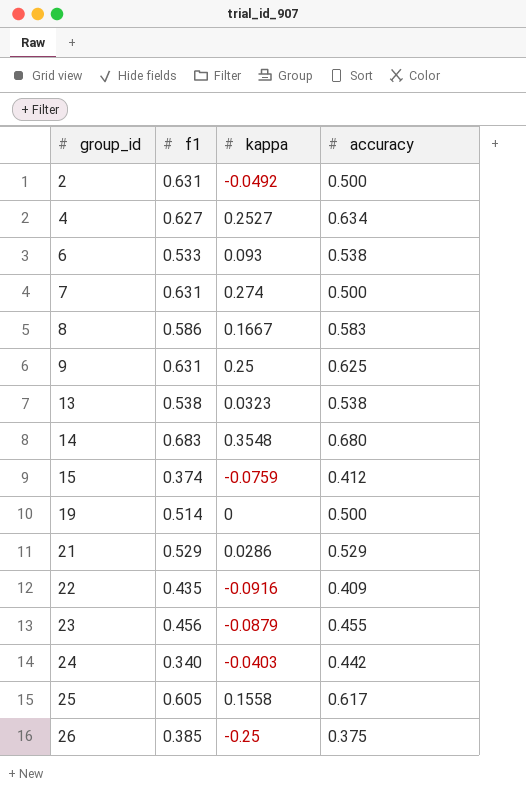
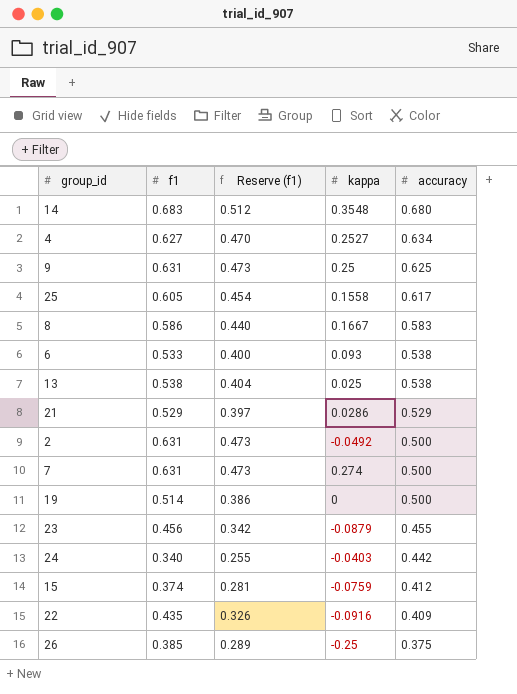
row order: group_id ascending -> accuracy descending
column Reserve (f1) | formula: none -> [f1] * 0.75
13 | kappa: 0.0323 -> 0.025

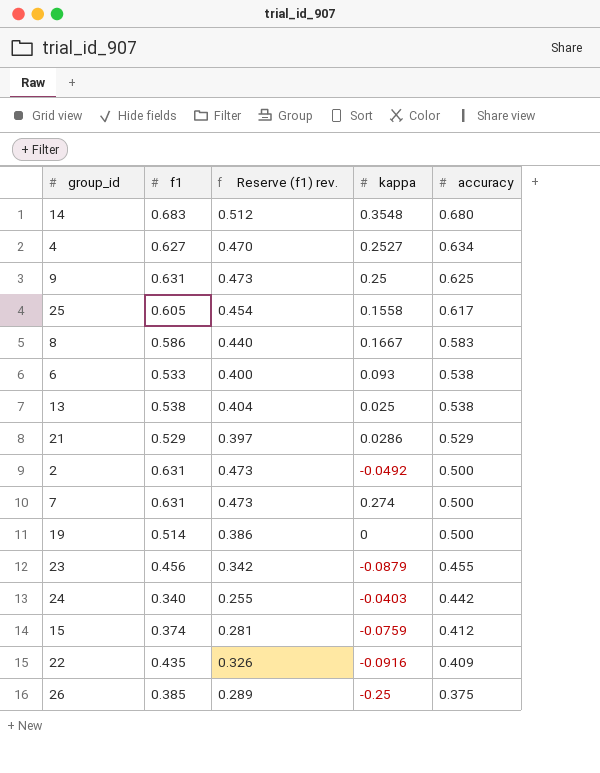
column name: Reserve (f1) -> Reserve (f1) rev.

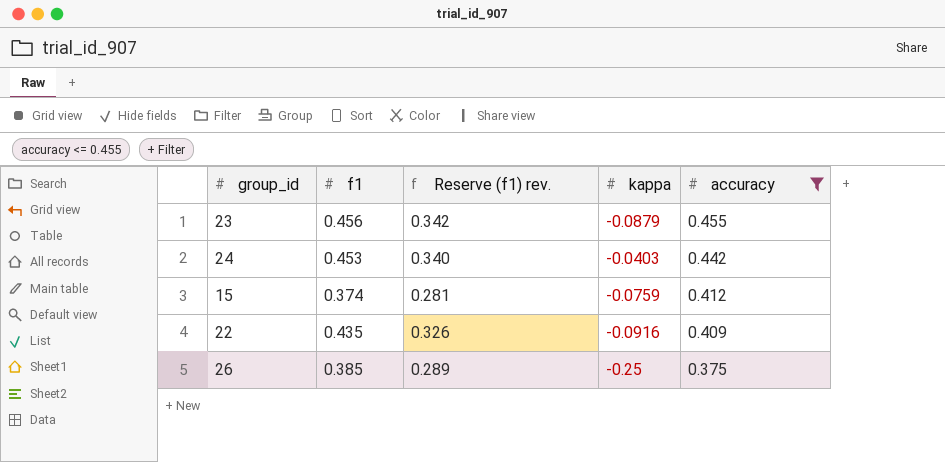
filter: none -> accuracy <= 0.455
24 | f1: 0.340 -> 0.453
24 | Reserve (f1) rev.: 0.255 -> 0.340

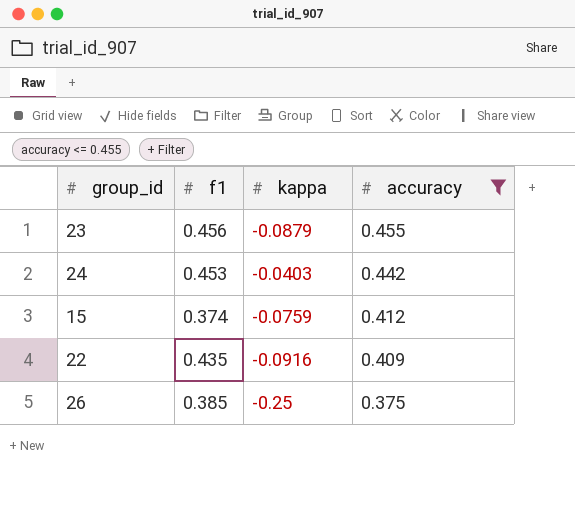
column Reserve (f1) rev. | formula: [f1] * 0.75 -> none

